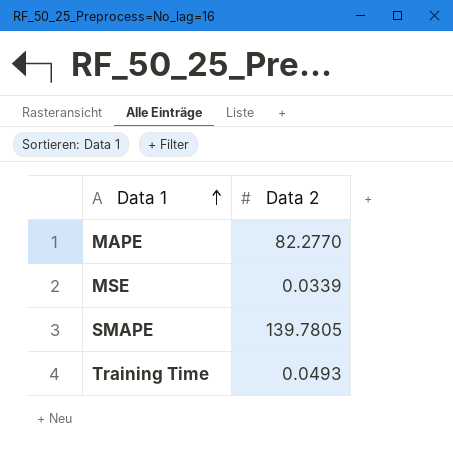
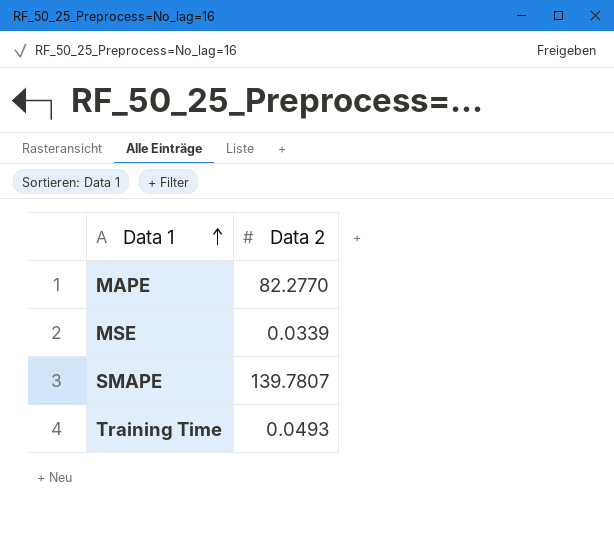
SMAPE | Data 2: 139.7805 -> 139.7807

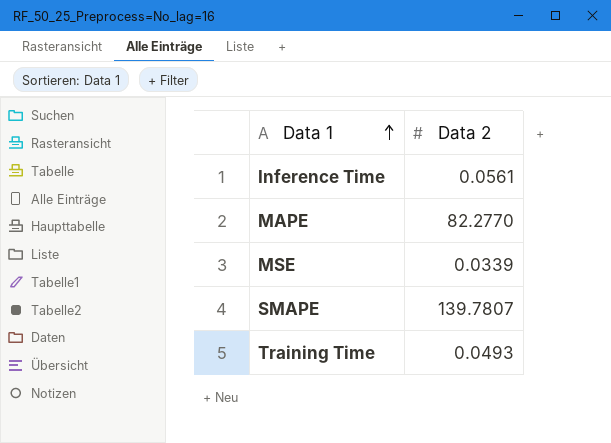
row Inference Time: none -> 0.0561

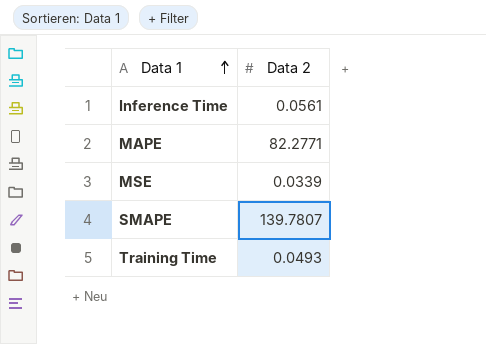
MAPE | Data 2: 82.2770 -> 82.2771

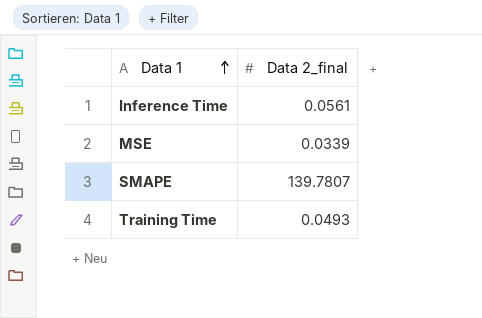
column name: Data 2 -> Data 2_final
row MAPE: 82.2771 -> none

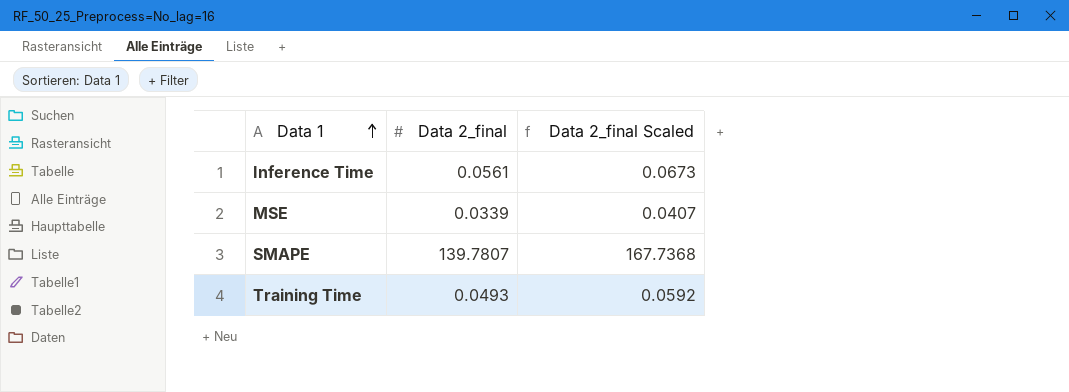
column Data 2_final Scaled | formula: none -> [Data 2_final] * 1.2

